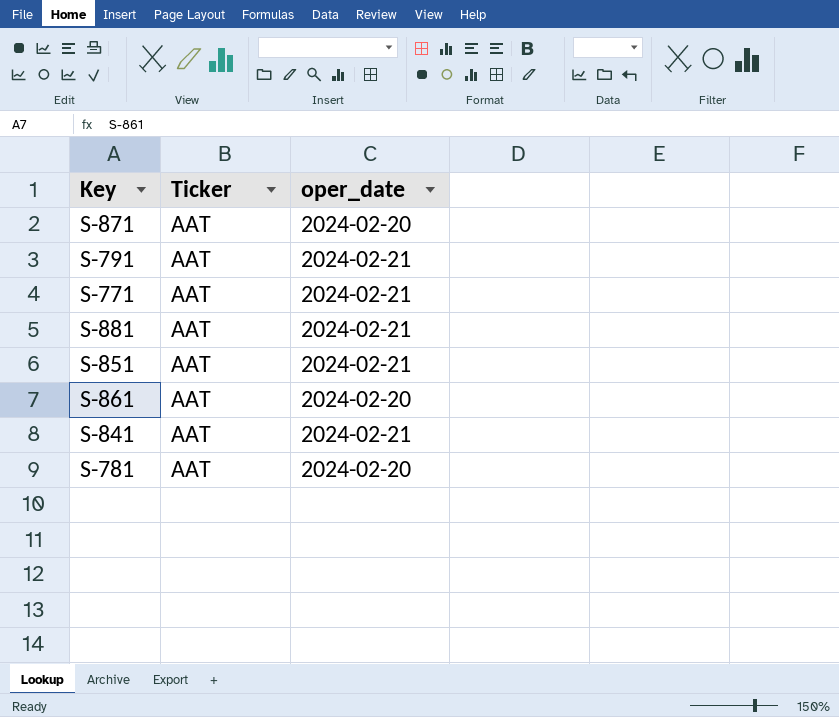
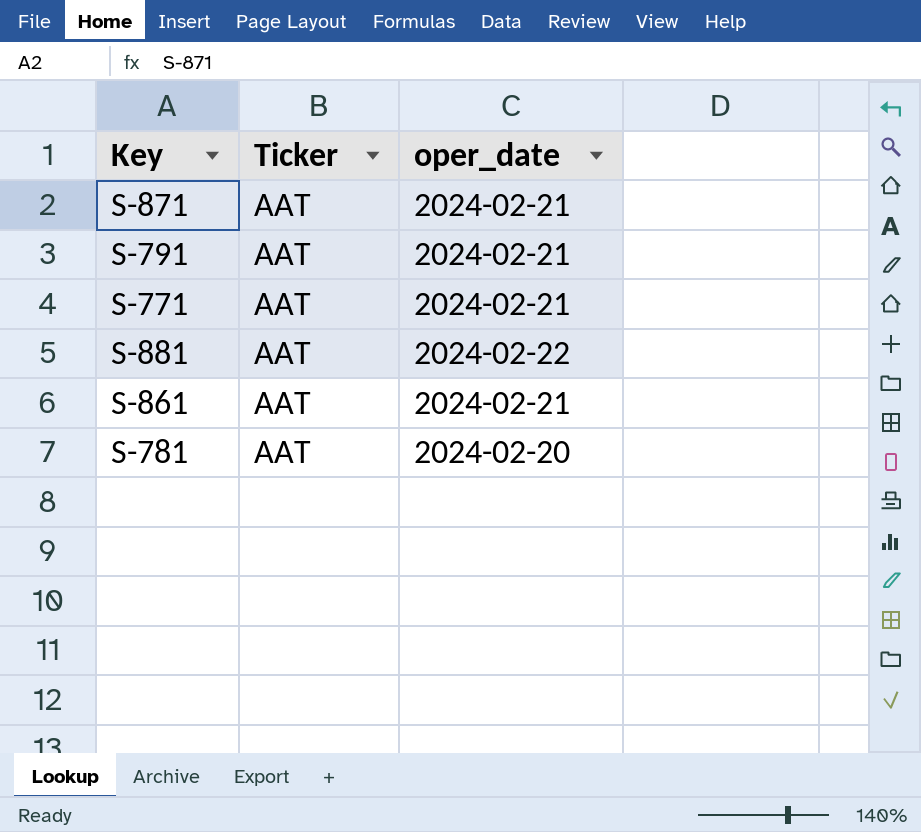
row S-851: AAT | 2024-02-21 -> none
row S-841: AAT | 2024-02-21 -> none
S-871 | oper_date: 2024-02-20 -> 2024-02-21
S-881 | oper_date: 2024-02-21 -> 2024-02-22
S-861 | oper_date: 2024-02-20 -> 2024-02-21

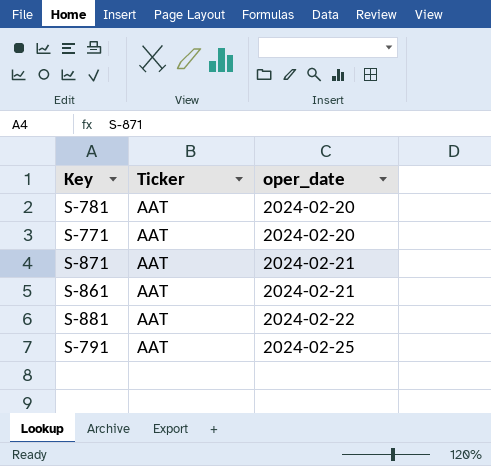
row order: none -> oper_date ascending
S-771 | oper_date: 2024-02-21 -> 2024-02-20
S-791 | oper_date: 2024-02-21 -> 2024-02-25

